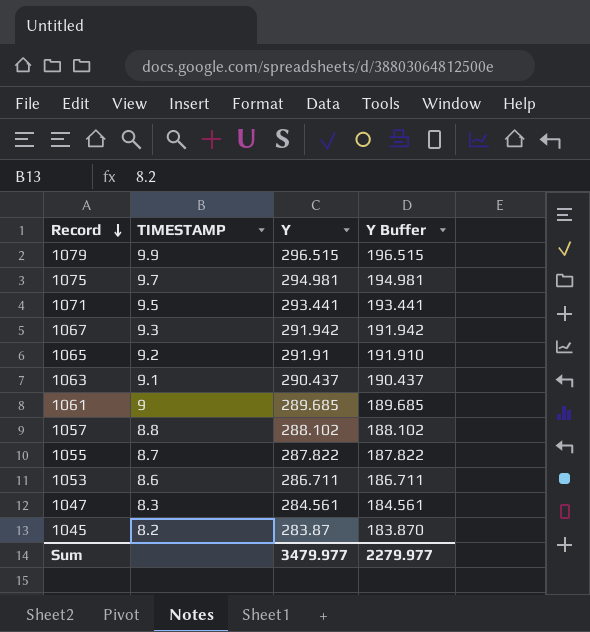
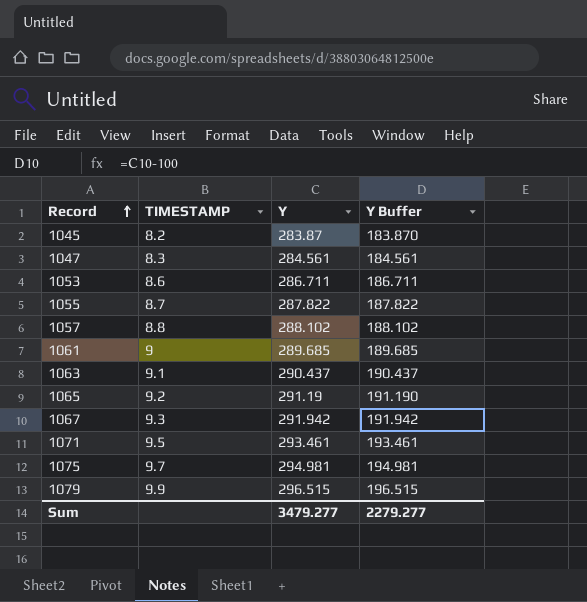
row order: Record descending -> Record ascending
1065 | Y: 291.91 -> 291.19
1065 | Y Buffer: 191.910 -> 191.190
1071 | Y: 293.441 -> 293.461
1071 | Y Buffer: 193.441 -> 193.461
Sum | Y: 3479.977 -> 3479.277
Sum | Y Buffer: 2279.977 -> 2279.277

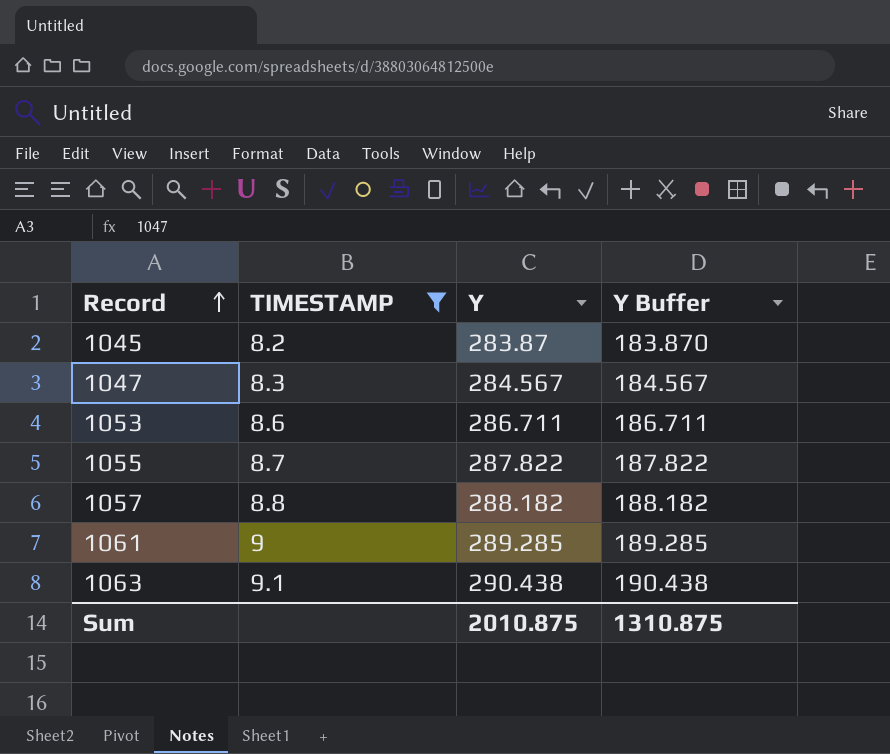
filter: none -> TIMESTAMP <= 9.1
1047 | Y: 284.561 -> 284.567
1047 | Y Buffer: 184.561 -> 184.567
1057 | Y: 288.102 -> 288.182
1057 | Y Buffer: 188.102 -> 188.182
1061 | Y: 289.685 -> 289.285
1061 | Y Buffer: 189.685 -> 189.285
1063 | Y: 290.437 -> 290.438
1063 | Y Buffer: 190.437 -> 190.438
Sum | Y: 3479.277 -> 2010.875
Sum | Y Buffer: 2279.277 -> 1310.875

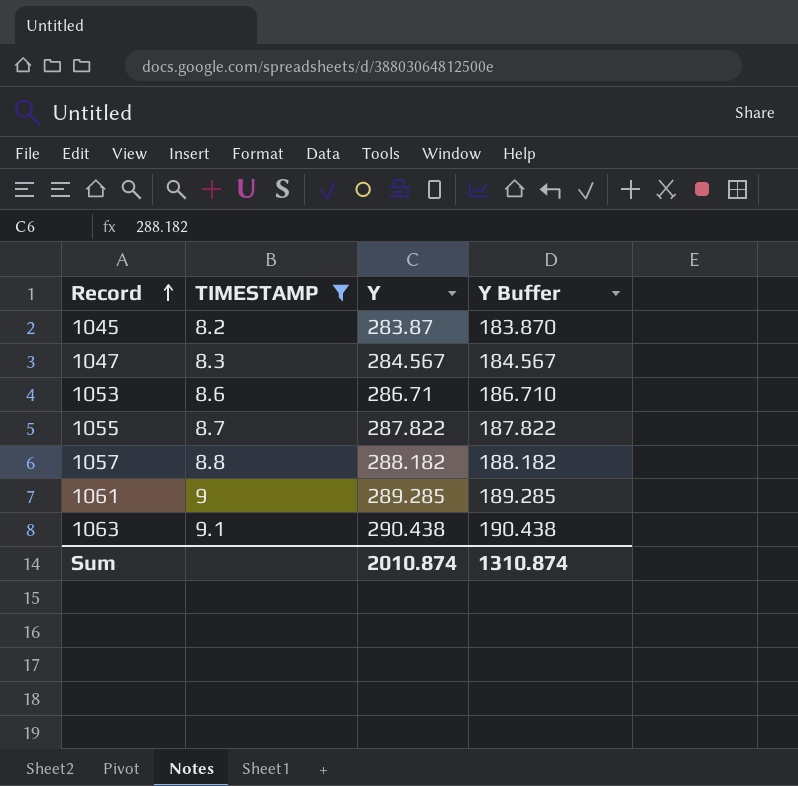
1053 | Y: 286.711 -> 286.71
1053 | Y Buffer: 186.711 -> 186.710
Sum | Y: 2010.875 -> 2010.874
Sum | Y Buffer: 1310.875 -> 1310.874

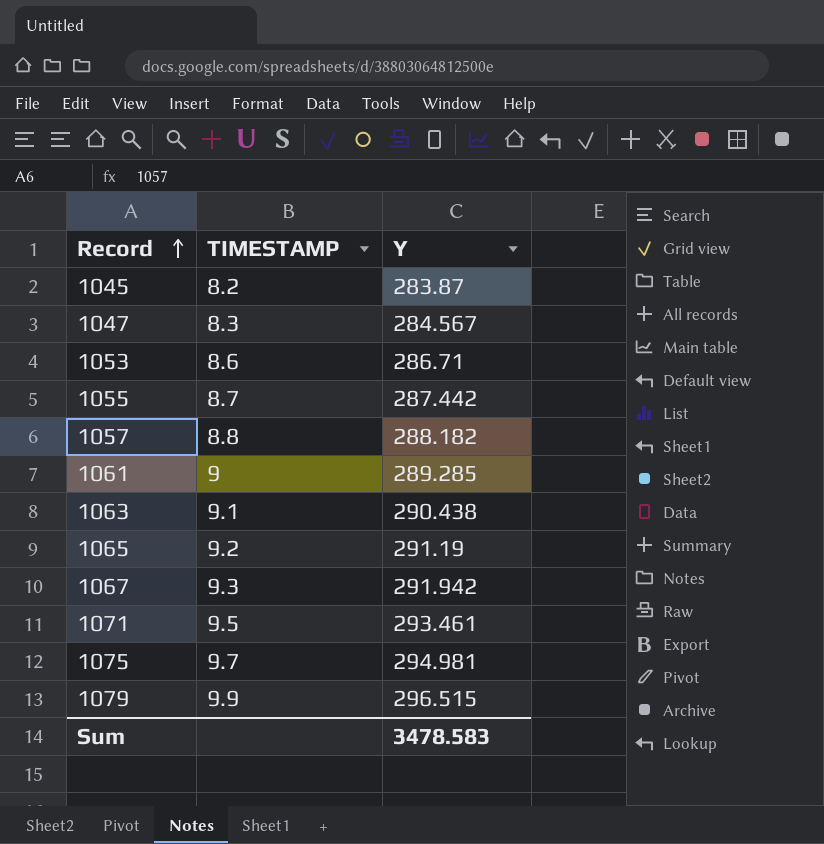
filter: TIMESTAMP <= 9.1 -> none
column Y Buffer | formula: [Y] - 100 -> none
1055 | Y: 287.822 -> 287.442
Sum | Y: 2010.874 -> 3478.583

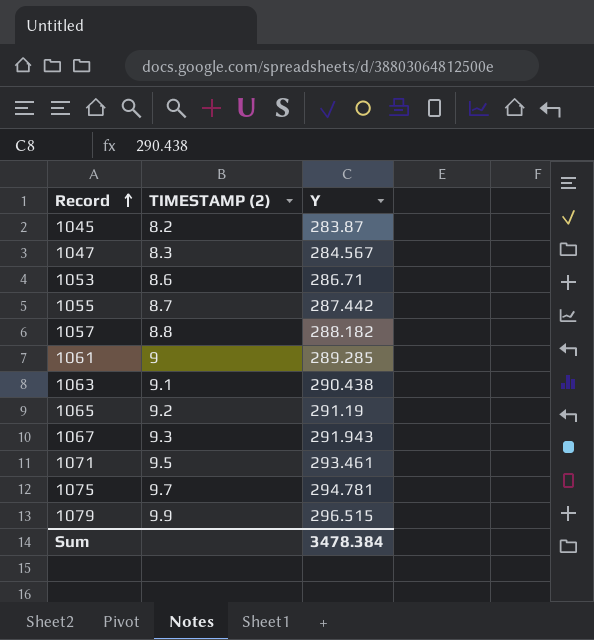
column name: TIMESTAMP -> TIMESTAMP (2)
1067 | Y: 291.942 -> 291.943
1075 | Y: 294.981 -> 294.781
Sum | Y: 3478.583 -> 3478.384

